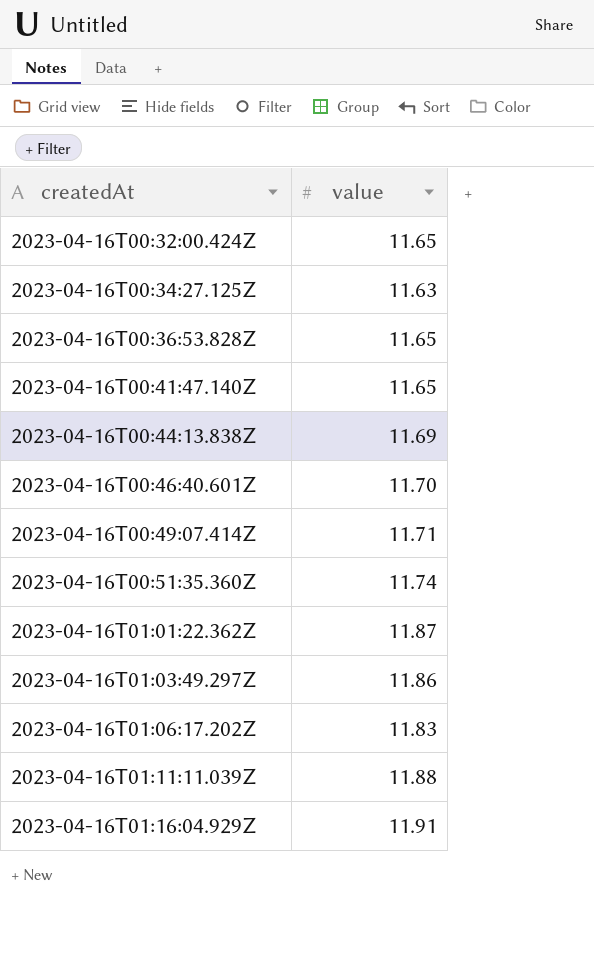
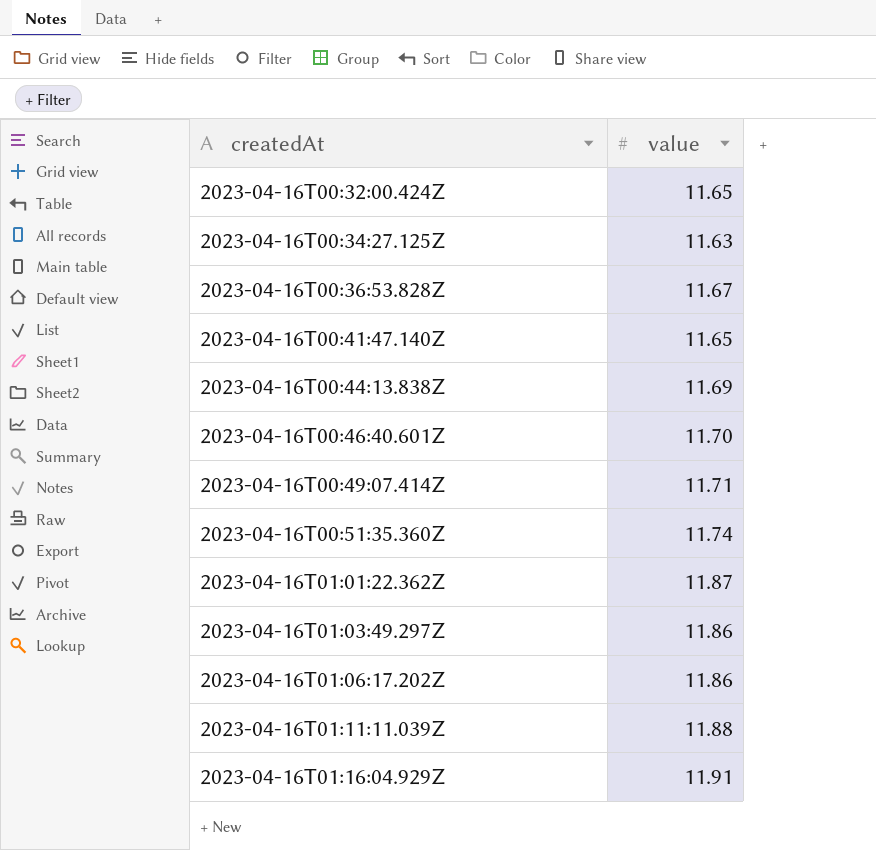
2023-04-16T00:36:53.828Z | value: 11.65 -> 11.67
2023-04-16T01:06:17.202Z | value: 11.83 -> 11.86

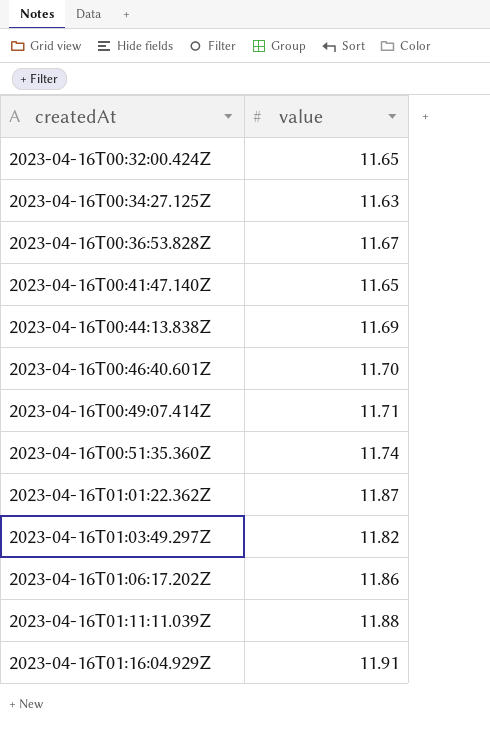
2023-04-16T01:03:49.297Z | value: 11.86 -> 11.82

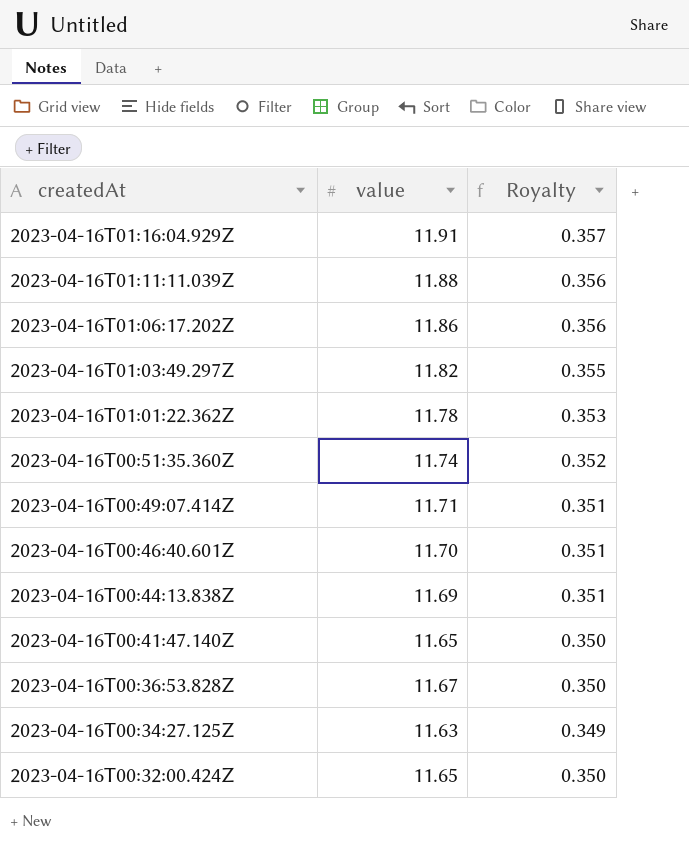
row order: createdAt ascending -> createdAt descending
column Royalty | formula: none -> [value] * 0.03
2023-04-16T01:01:22.362Z | value: 11.87 -> 11.78

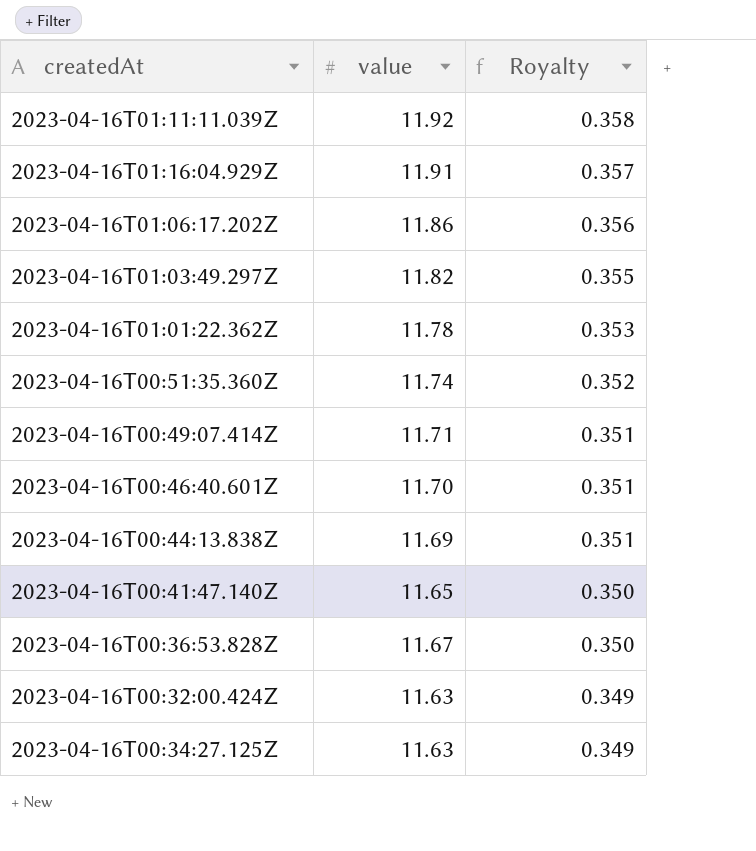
row order: createdAt descending -> Royalty descending
2023-04-16T01:11:11.039Z | value: 11.88 -> 11.92
2023-04-16T01:11:11.039Z | Royalty: 0.356 -> 0.358
2023-04-16T00:32:00.424Z | value: 11.65 -> 11.63
2023-04-16T00:32:00.424Z | Royalty: 0.350 -> 0.349

